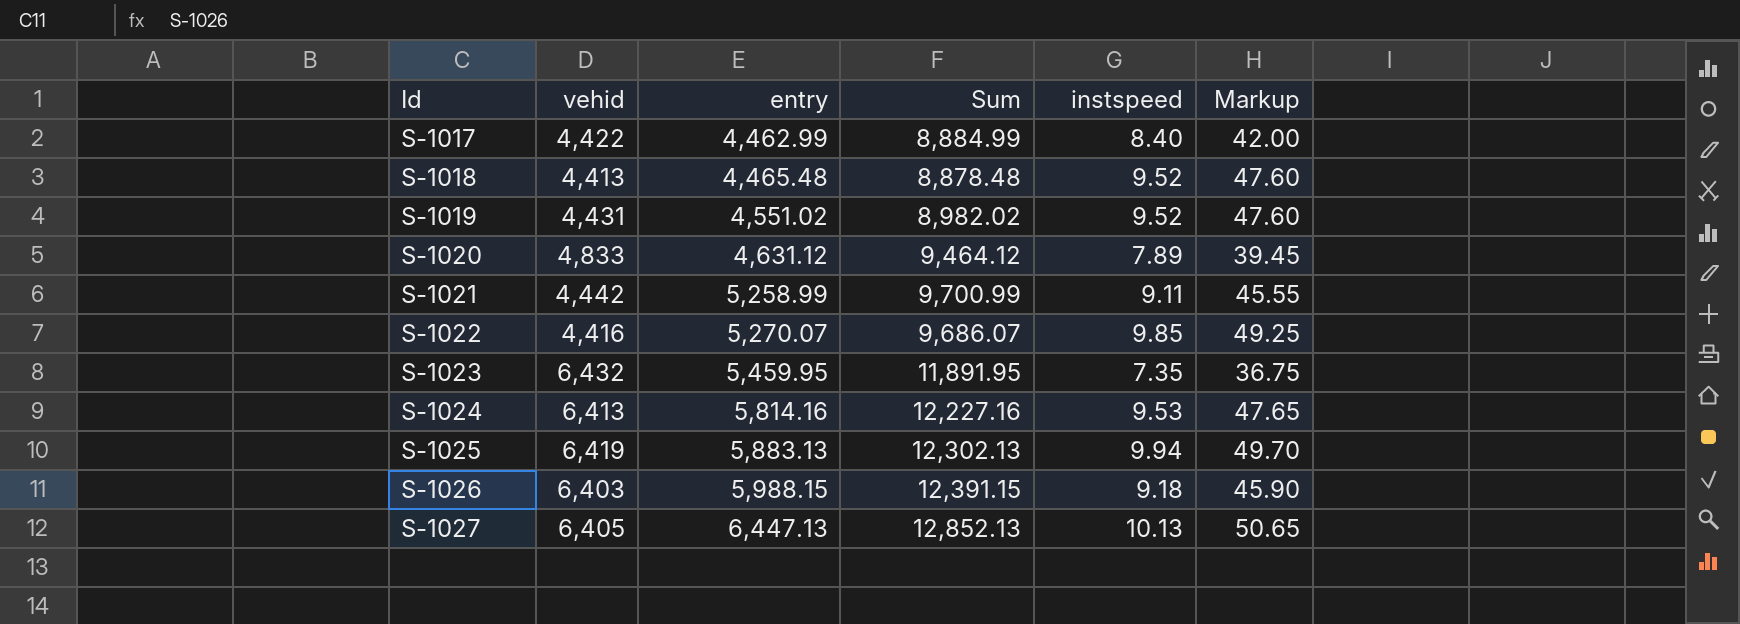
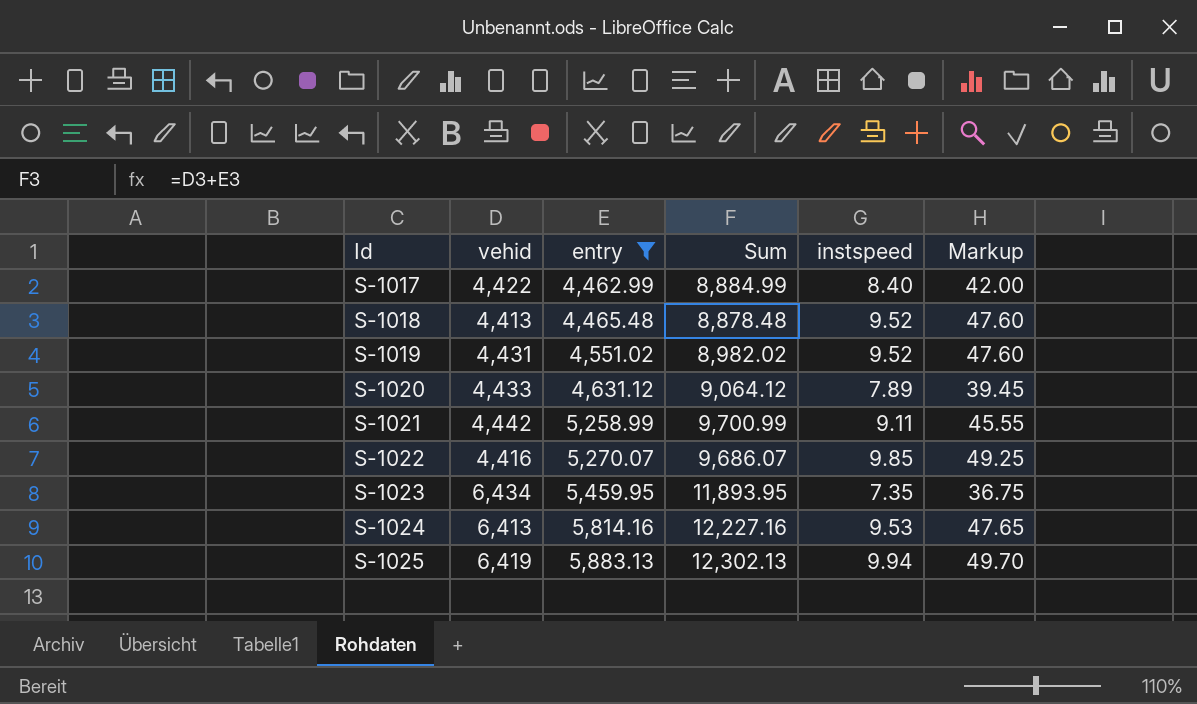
filter: none -> entry <= 5,883.13
S-1020 | vehid: 4,833 -> 4,433
S-1020 | Sum: 9,464.12 -> 9,064.12
S-1023 | vehid: 6,432 -> 6,434
S-1023 | Sum: 11,891.95 -> 11,893.95

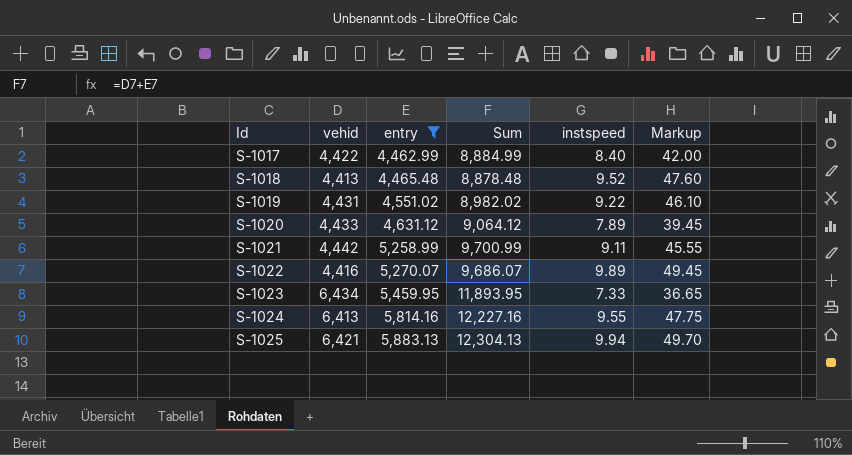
S-1019 | instspeed: 9.52 -> 9.22
S-1019 | Markup: 47.60 -> 46.10
S-1022 | instspeed: 9.85 -> 9.89
S-1022 | Markup: 49.25 -> 49.45
S-1023 | instspeed: 7.35 -> 7.33
S-1023 | Markup: 36.75 -> 36.65
S-1024 | instspeed: 9.53 -> 9.55
S-1024 | Markup: 47.65 -> 47.75
S-1025 | vehid: 6,419 -> 6,421
S-1025 | Sum: 12,302.13 -> 12,304.13

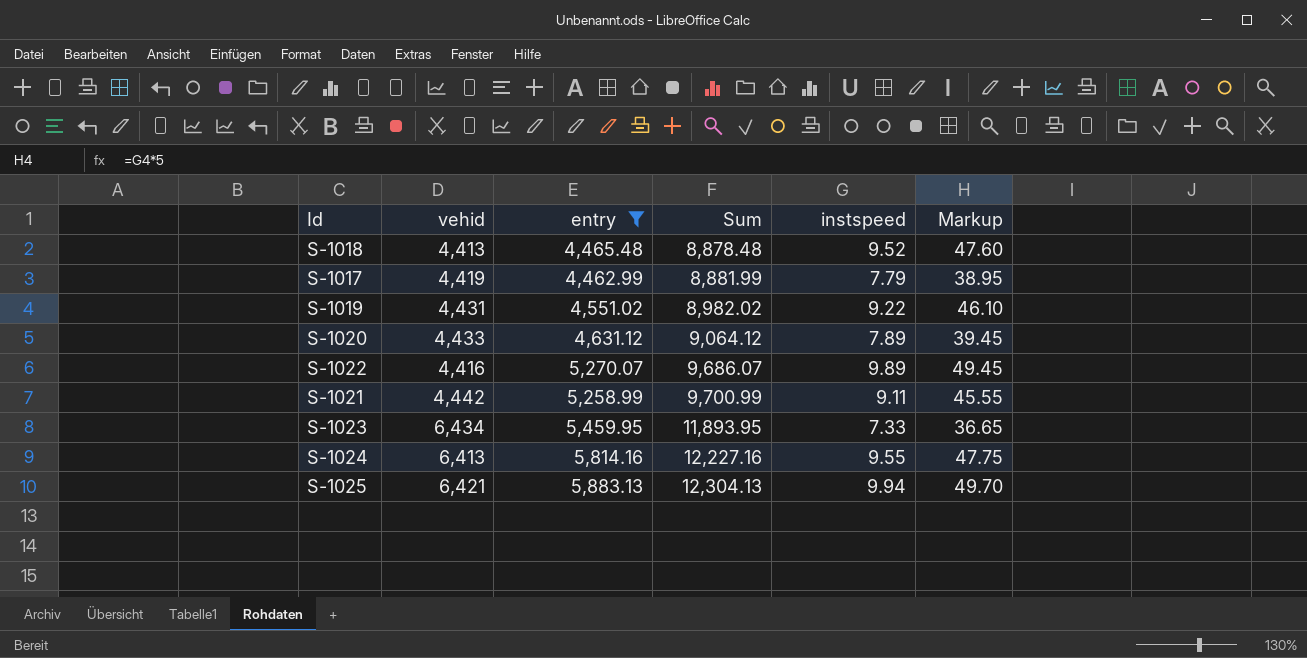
row order: Id ascending -> Sum ascending
S-1017 | vehid: 4,422 -> 4,419
S-1017 | Sum: 8,884.99 -> 8,881.99
S-1017 | instspeed: 8.40 -> 7.79
S-1017 | Markup: 42.00 -> 38.95

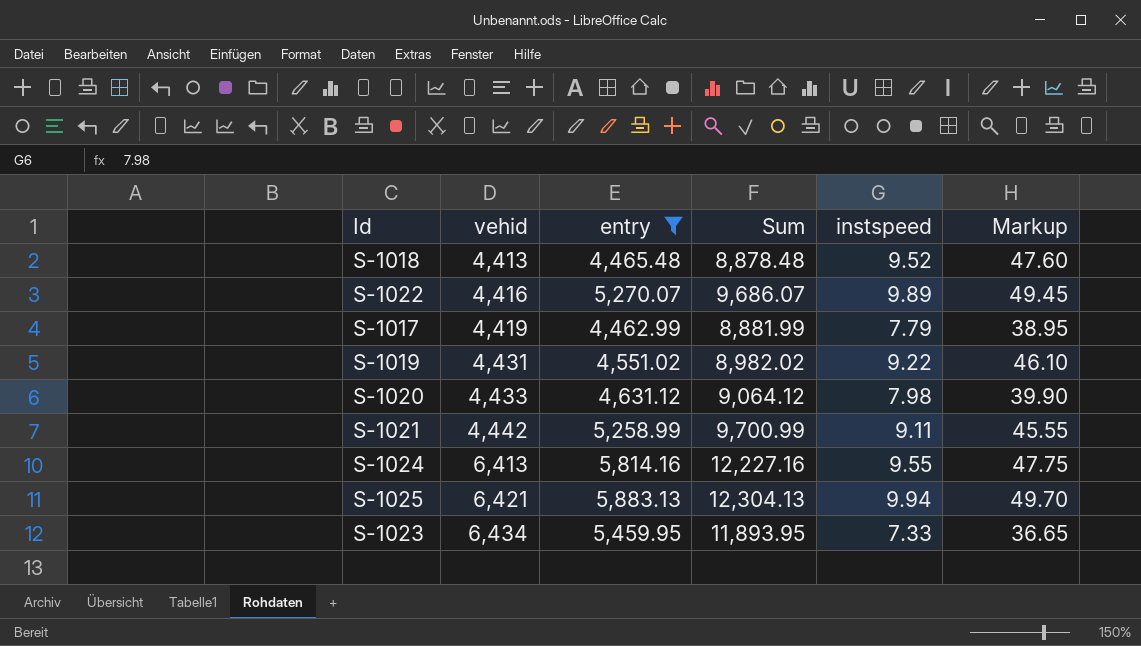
row order: Sum ascending -> vehid ascending
S-1020 | instspeed: 7.89 -> 7.98
S-1020 | Markup: 39.45 -> 39.90

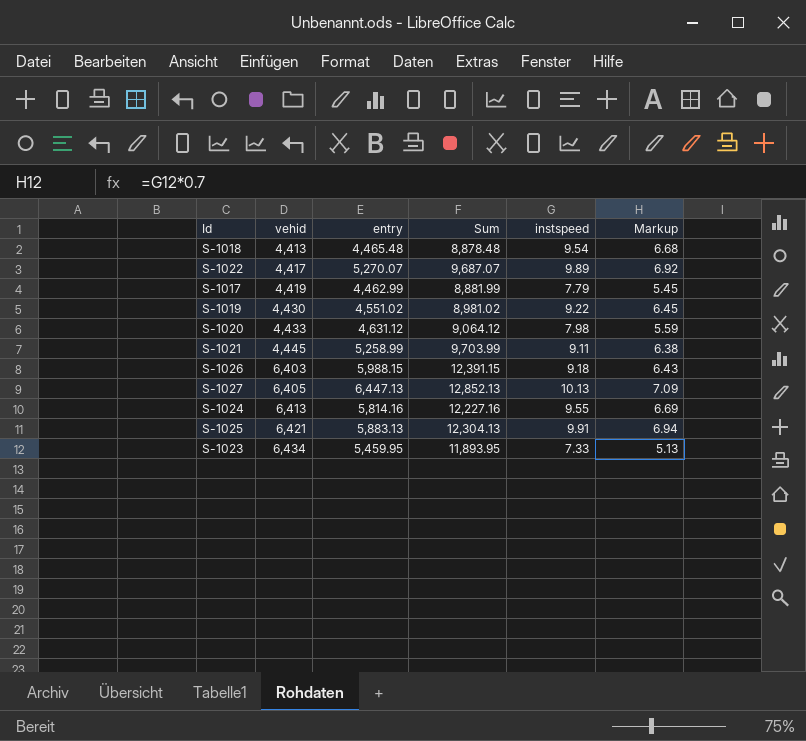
filter: entry <= 5,883.13 -> none
column Markup | formula: [instspeed] * 5 -> [instspeed] * 0.7
S-1018 | instspeed: 9.52 -> 9.54
S-1022 | vehid: 4,416 -> 4,417
S-1022 | Sum: 9,686.07 -> 9,687.07
S-1019 | vehid: 4,431 -> 4,430
S-1019 | Sum: 8,982.02 -> 8,981.02
S-1021 | vehid: 4,442 -> 4,445
S-1021 | Sum: 9,700.99 -> 9,703.99
S-1025 | instspeed: 9.94 -> 9.91

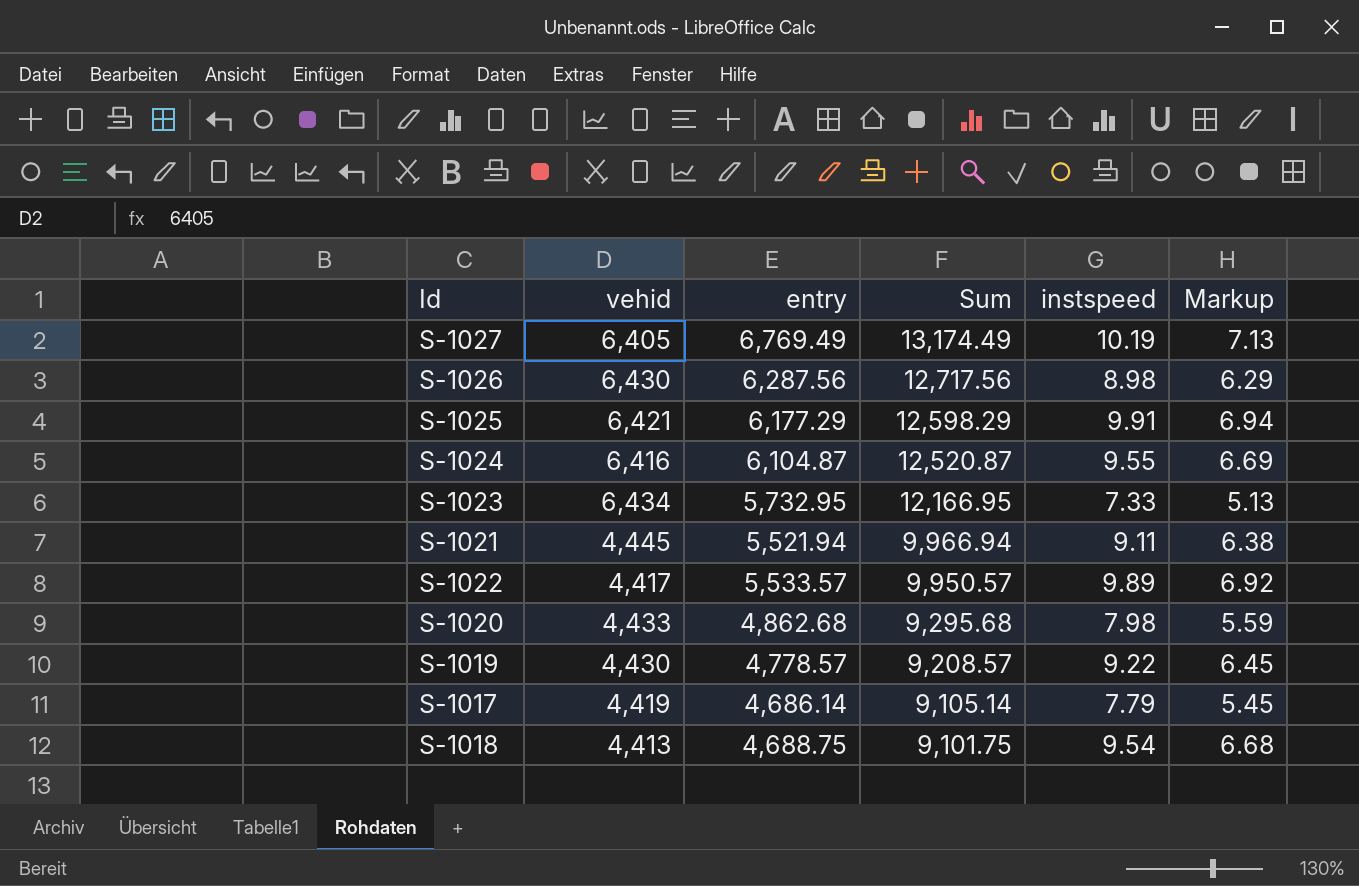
row order: vehid ascending -> Sum descending
S-1027 | entry: 6,447.13 -> 6,769.49
S-1027 | Sum: 12,852.13 -> 13,174.49
S-1027 | instspeed: 10.13 -> 10.19
S-1027 | Markup: 7.09 -> 7.13
S-1026 | vehid: 6,403 -> 6,430
S-1026 | entry: 5,988.15 -> 6,287.56
S-1026 | Sum: 12,391.15 -> 12,717.56
S-1026 | instspeed: 9.18 -> 8.98
S-1026 | Markup: 6.43 -> 6.29
S-1025 | entry: 5,883.13 -> 6,177.29
S-1025 | Sum: 12,304.13 -> 12,598.29
S-1024 | vehid: 6,413 -> 6,416
S-1024 | entry: 5,814.16 -> 6,104.87
S-1024 | Sum: 12,227.16 -> 12,520.87
S-1023 | entry: 5,459.95 -> 5,732.95
S-1023 | Sum: 11,893.95 -> 12,166.95
S-1021 | entry: 5,258.99 -> 5,521.94
S-1021 | Sum: 9,703.99 -> 9,966.94
S-1022 | entry: 5,270.07 -> 5,533.57
S-1022 | Sum: 9,687.07 -> 9,950.57
S-1020 | entry: 4,631.12 -> 4,862.68
S-1020 | Sum: 9,064.12 -> 9,295.68
S-1019 | entry: 4,551.02 -> 4,778.57
S-1019 | Sum: 8,981.02 -> 9,208.57
S-1017 | entry: 4,462.99 -> 4,686.14
S-1017 | Sum: 8,881.99 -> 9,105.14
S-1018 | entry: 4,465.48 -> 4,688.75
S-1018 | Sum: 8,878.48 -> 9,101.75

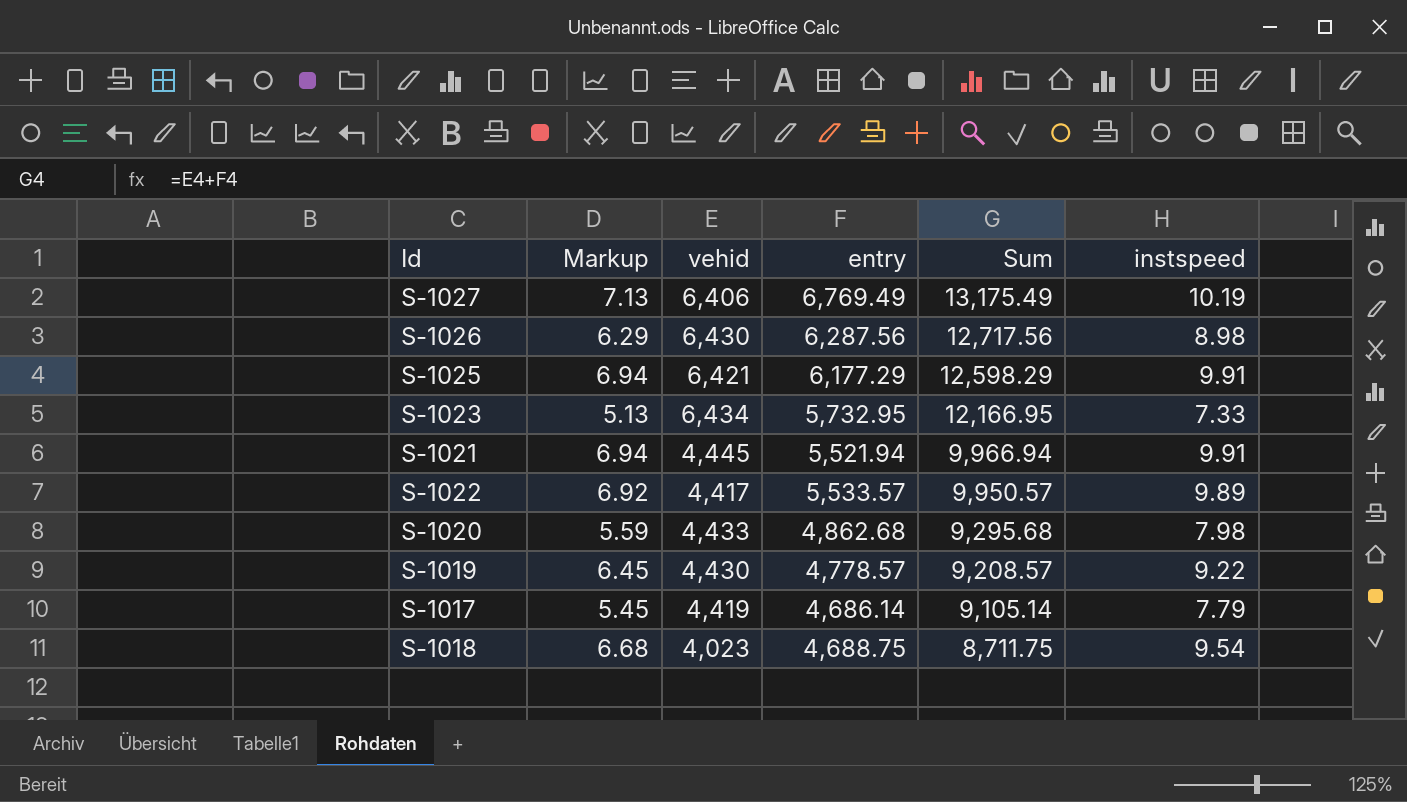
column Markup | position: 6 -> 2
row S-1024: 6,416 | 6,104.87 | 12,520.87 | 9.55 | 6.69 -> none
S-1027 | vehid: 6,405 -> 6,406
S-1027 | Sum: 13,174.49 -> 13,175.49
S-1021 | Markup: 6.38 -> 6.94
S-1021 | instspeed: 9.11 -> 9.91
S-1018 | vehid: 4,413 -> 4,023
S-1018 | Sum: 9,101.75 -> 8,711.75

